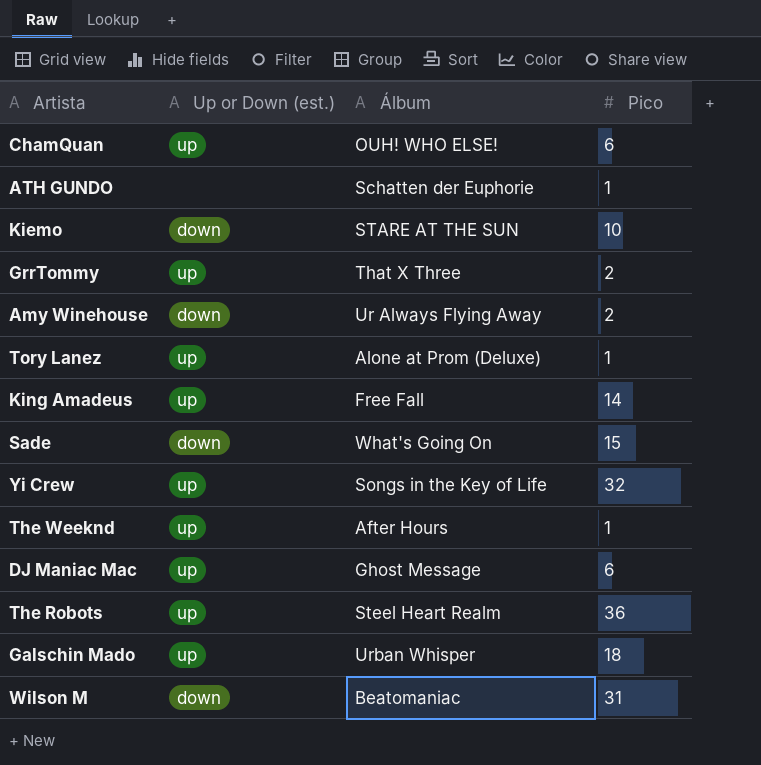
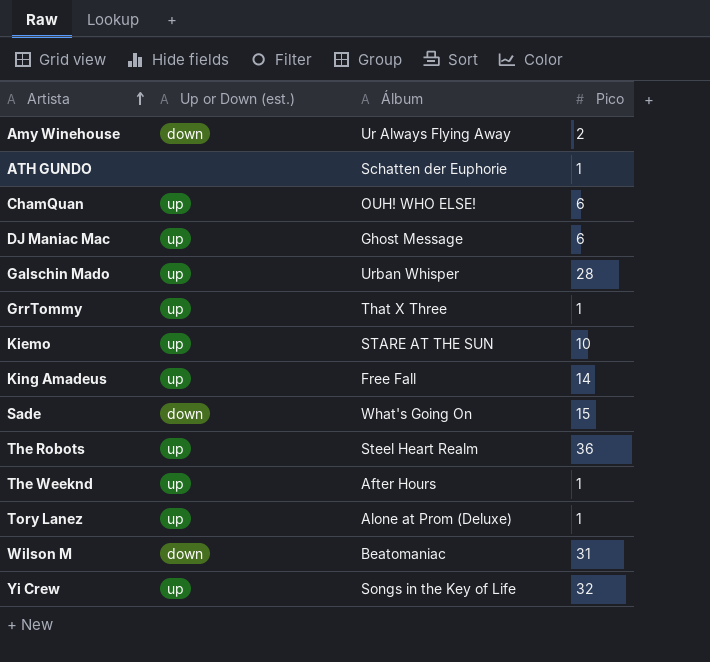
row order: none -> Artista ascending
Galschin Mado | Pico: 18 -> 28
GrrTommy | Pico: 2 -> 1
Kiemo | Up or Down (est.): down -> up

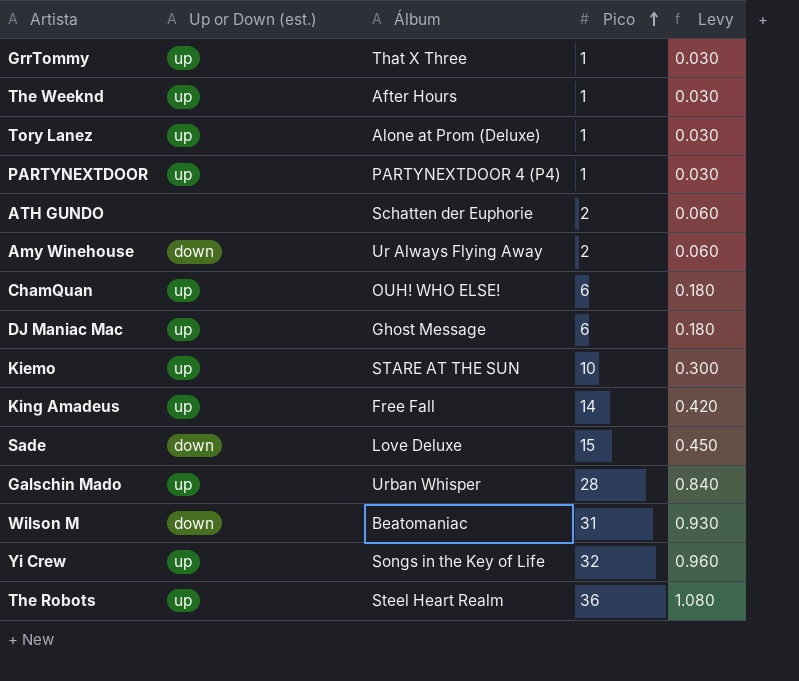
row order: Artista ascending -> Pico ascending
column Levy | formula: none -> [Pico] * 0.03
row PARTYNEXTDOOR: none -> up | PARTYNEXTDOOR 4 (P4) | 1 | 0.030
ATH GUNDO | Pico: 1 -> 2
Sade | Álbum: What's Going On -> Love Deluxe

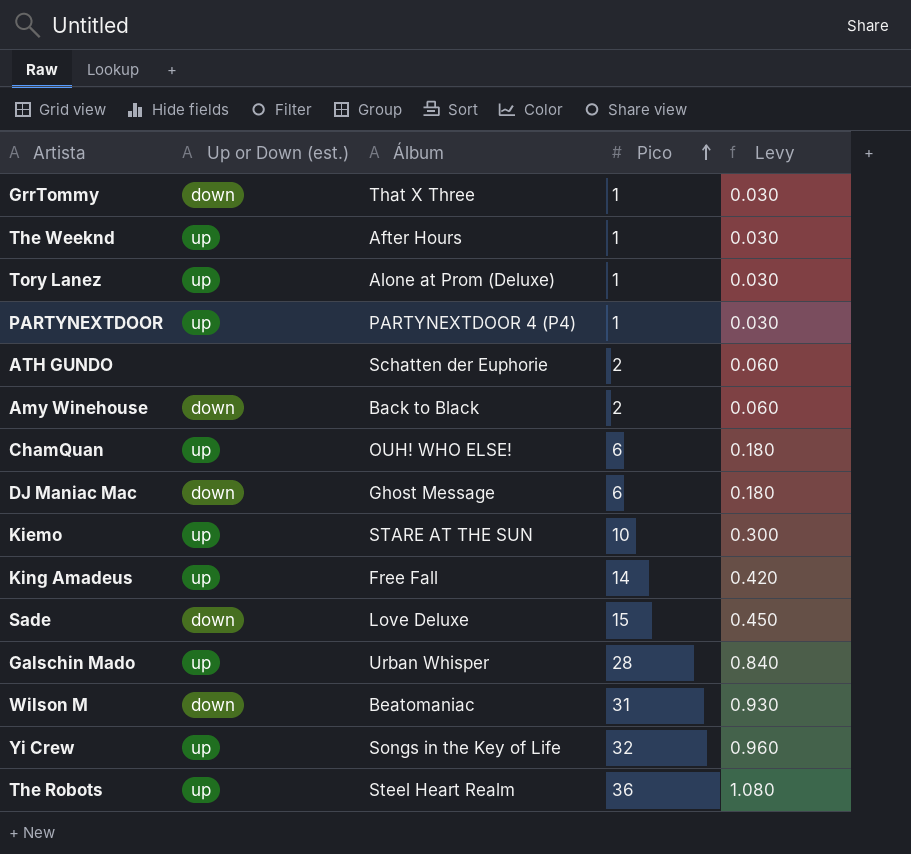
GrrTommy | Up or Down (est.): up -> down
Amy Winehouse | Álbum: Ur Always Flying Away -> Back to Black
DJ Maniac Mac | Up or Down (est.): up -> down

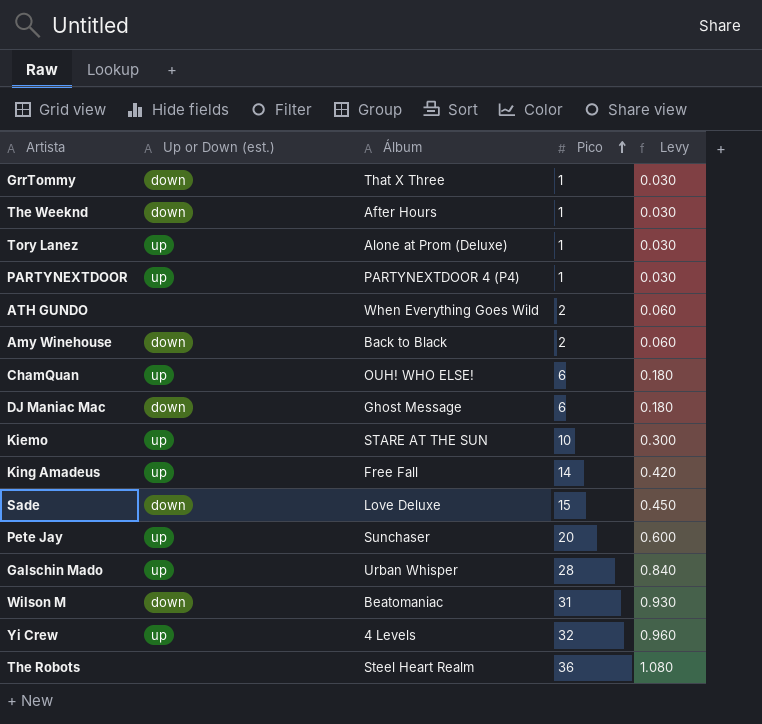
The Weeknd | Up or Down (est.): up -> down
ATH GUNDO | Álbum: Schatten der Euphorie -> When Everything Goes Wild
row Pete Jay: none -> up | Sunchaser | 20 | 0.600
Yi Crew | Álbum: Songs in the Key of Life -> 4 Levels
The Robots | Up or Down (est.): up -> none

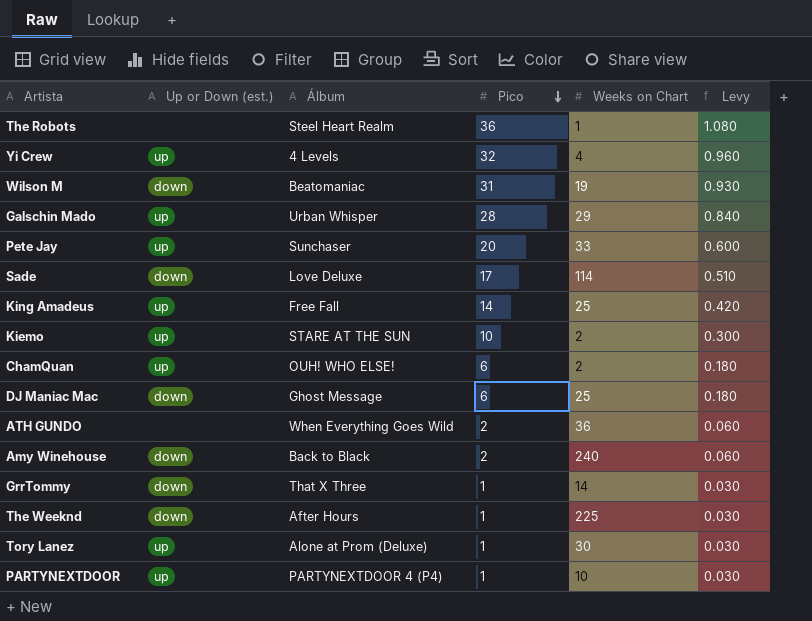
row order: Pico ascending -> Pico descending
column Weeks on Chart | position: none -> 5
Sade | Pico: 15 -> 17
Sade | Levy: 0.450 -> 0.510

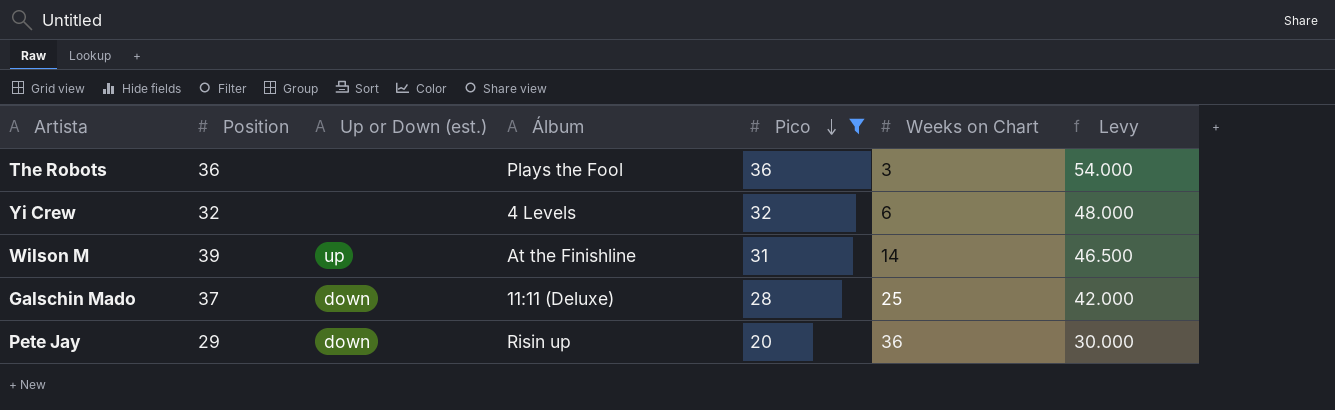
filter: none -> Pico >= 20
column Position | position: none -> 2
column Levy | formula: [Pico] * 0.03 -> [Pico] * 1.5
The Robots | Álbum: Steel Heart Realm -> Plays the Fool
The Robots | Weeks on Chart: 1 -> 3
Yi Crew | Up or Down (est.): up -> none
Yi Crew | Weeks on Chart: 4 -> 6
Wilson M | Up or Down (est.): down -> up
Wilson M | Álbum: Beatomaniac -> At the Finishline
Wilson M | Weeks on Chart: 19 -> 14
Galschin Mado | Up or Down (est.): up -> down
Galschin Mado | Álbum: Urban Whisper -> 11:11 (Deluxe)
Galschin Mado | Weeks on Chart: 29 -> 25
Pete Jay | Up or Down (est.): up -> down
Pete Jay | Álbum: Sunchaser -> Risin up
Pete Jay | Weeks on Chart: 33 -> 36

